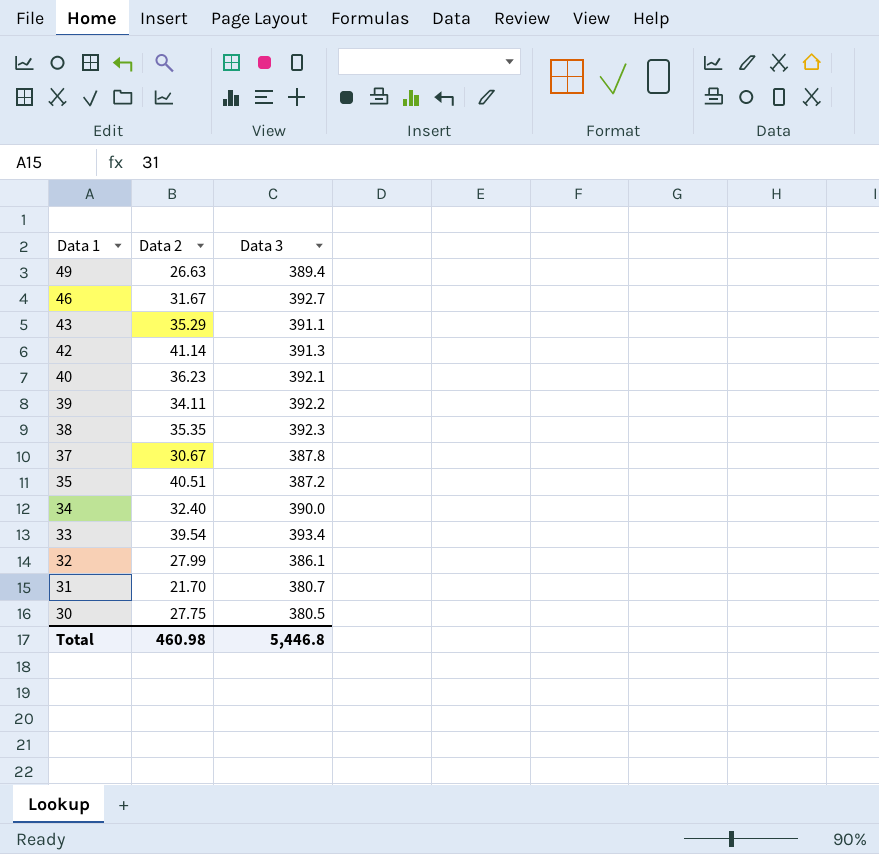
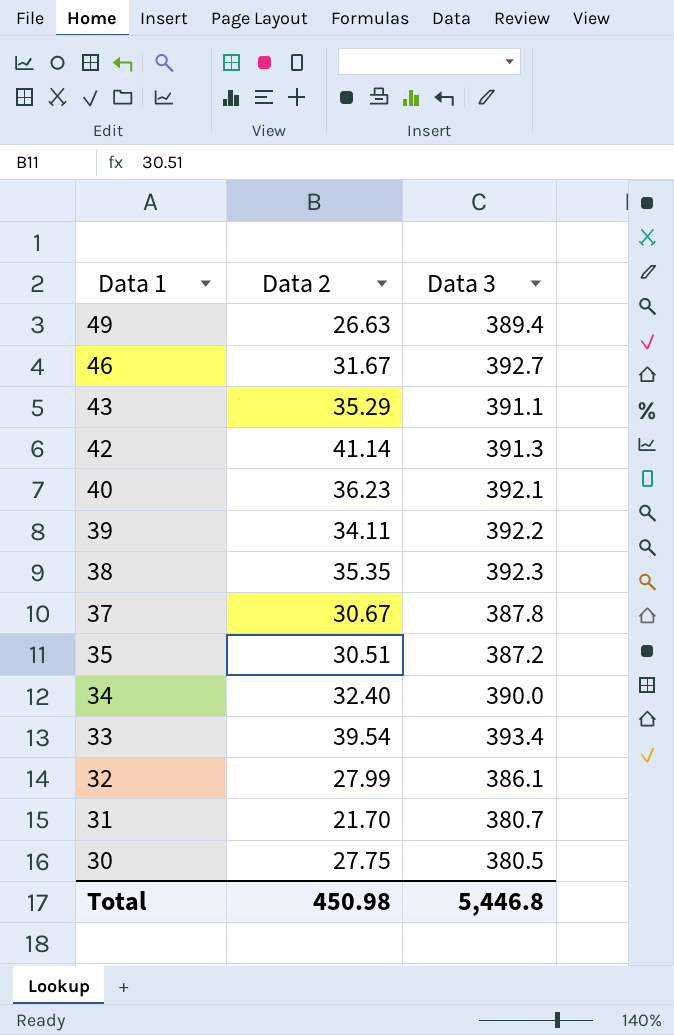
35 | Data 2: 40.51 -> 30.51
Total | Data 2: 460.98 -> 450.98

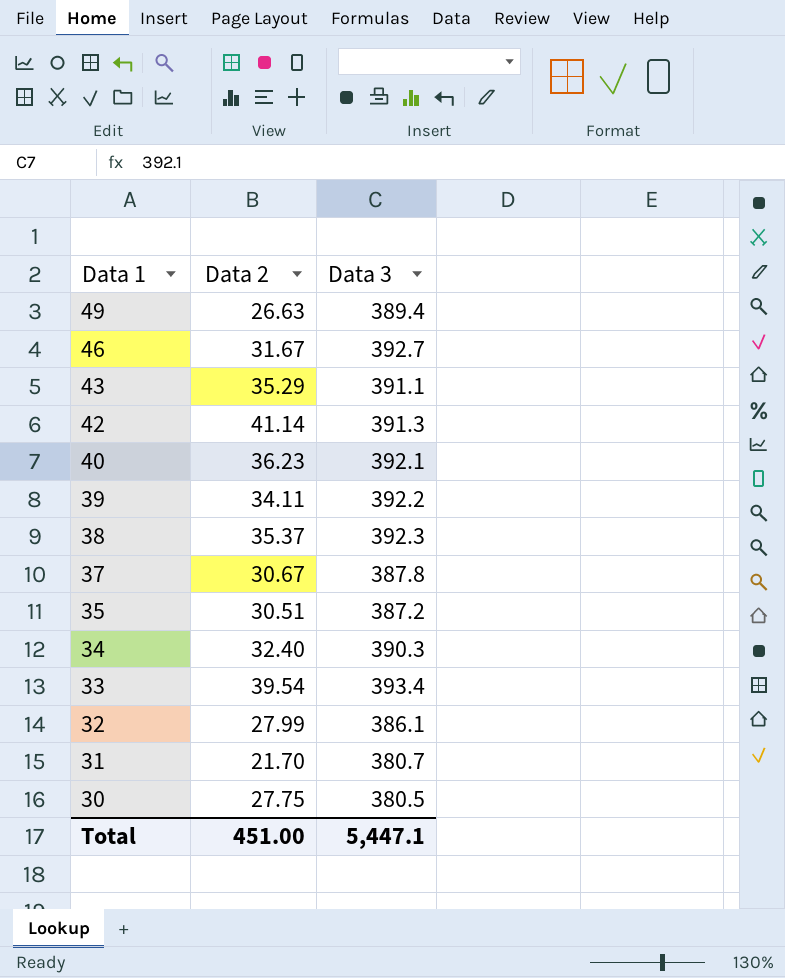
38 | Data 2: 35.35 -> 35.37
34 | Data 3: 390.0 -> 390.3
Total | Data 2: 450.98 -> 451.00
Total | Data 3: 5,446.8 -> 5,447.1

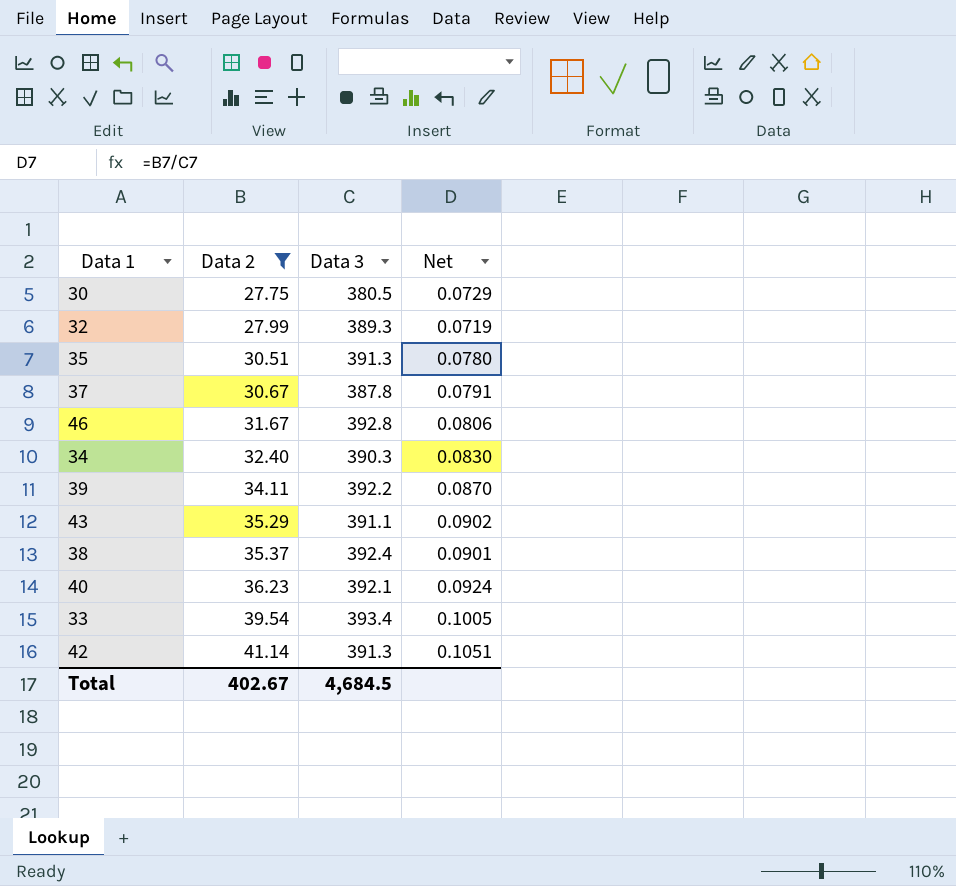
filter: none -> Data 2 >= 27.75
row order: Data 1 descending -> Data 2 ascending
column Net | formula: none -> [Data 2] / [Data 3]
32 | Data 3: 386.1 -> 389.3
35 | Data 3: 387.2 -> 391.3
46 | Data 3: 392.7 -> 392.8
38 | Data 3: 392.3 -> 392.4
Total | Data 2: 451.00 -> 402.67
Total | Data 3: 5,447.1 -> 4,684.5

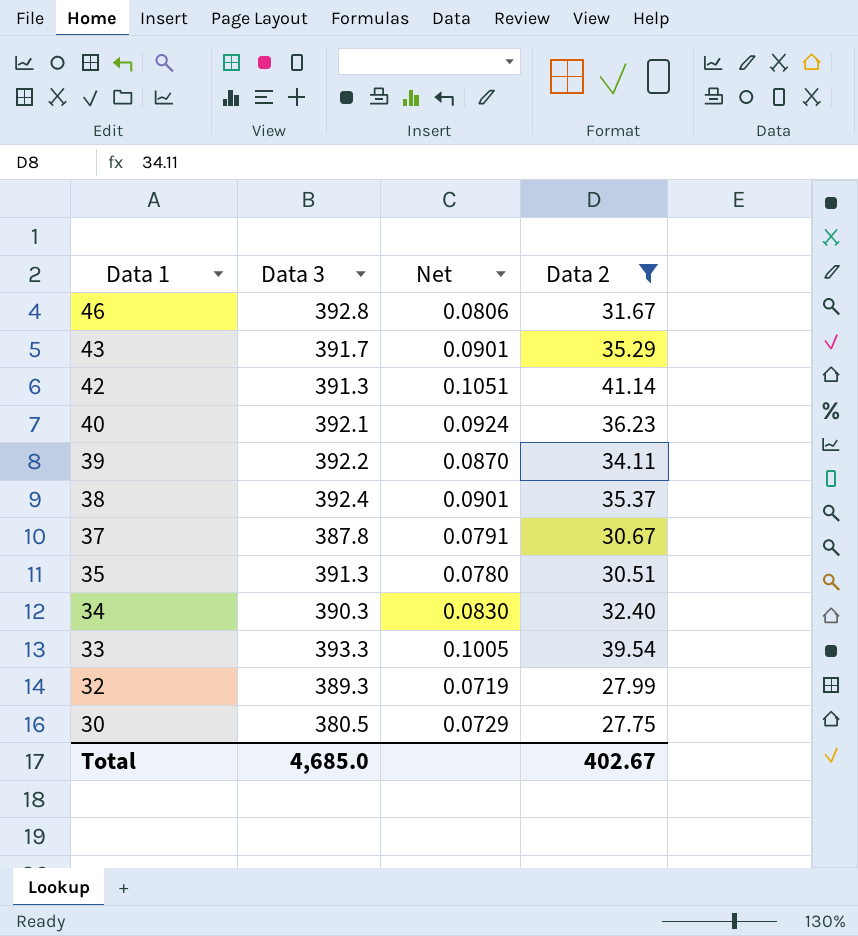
row order: Data 2 ascending -> Data 1 descending
column Data 2 | position: 2 -> 4
43 | Data 3: 391.1 -> 391.7
43 | Net: 0.0902 -> 0.0901
33 | Data 3: 393.4 -> 393.3
Total | Data 3: 4,684.5 -> 4,685.0

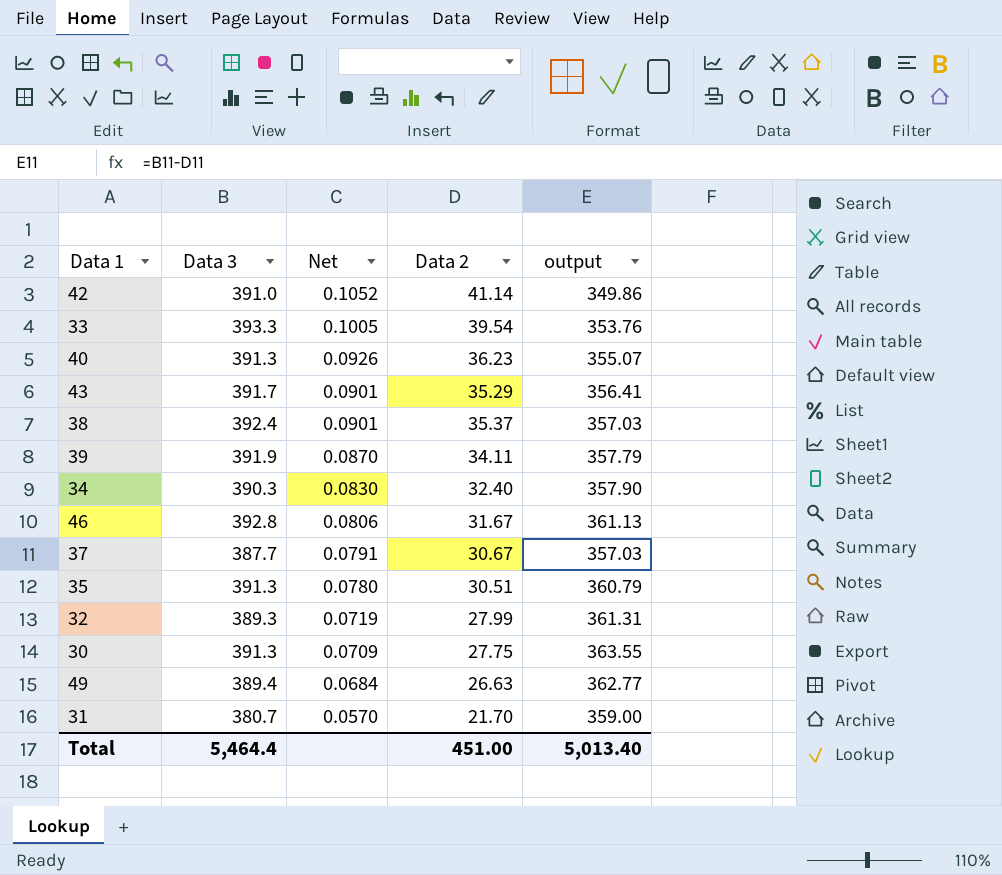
filter: Data 2 >= 27.75 -> none
row order: Data 1 descending -> Net descending
column output | formula: none -> [Data 3] - [Data 2]
42 | Data 3: 391.3 -> 391.0
42 | Net: 0.1051 -> 0.1052
40 | Data 3: 392.1 -> 391.3
40 | Net: 0.0924 -> 0.0926
39 | Data 3: 392.2 -> 391.9
37 | Data 3: 387.8 -> 387.7
30 | Data 3: 380.5 -> 391.3
30 | Net: 0.0729 -> 0.0709
Total | Data 3: 4,685.0 -> 5,464.4
Total | Data 2: 402.67 -> 451.00

